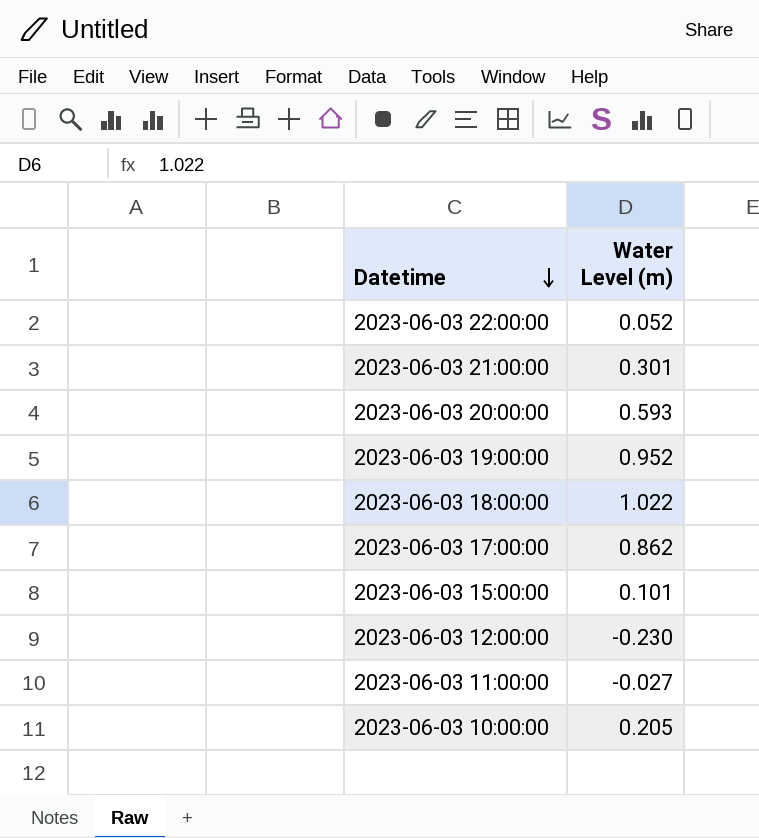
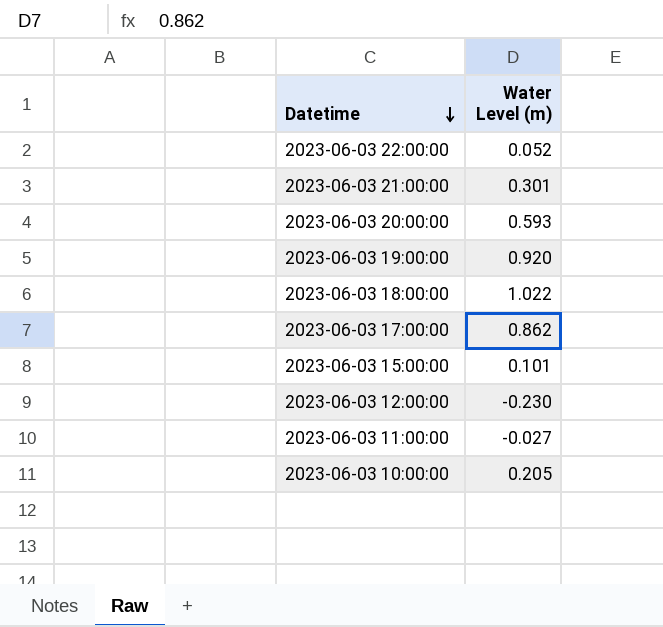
2023-06-03 19:00:00 | Water Level (m): 0.952 -> 0.920

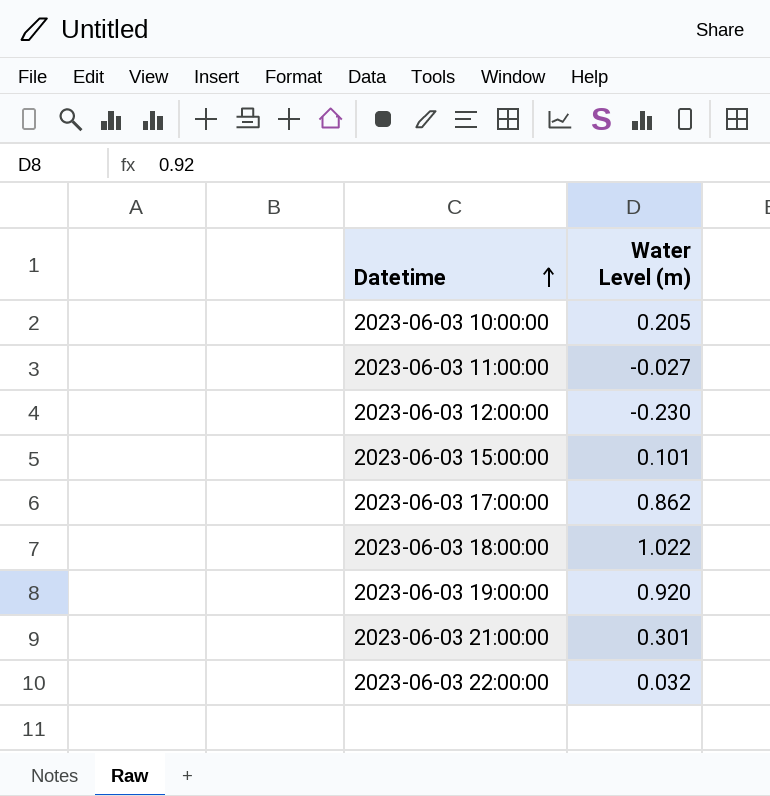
row order: Datetime descending -> Datetime ascending
row 2023-06-03 20:00:00: 0.593 -> none
2023-06-03 22:00:00 | Water Level (m): 0.052 -> 0.032

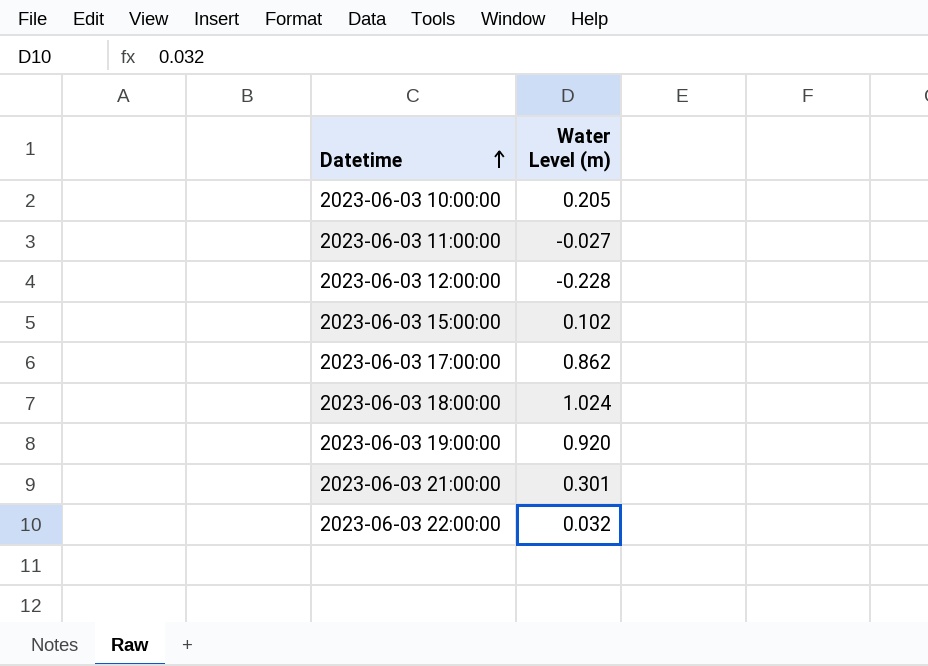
2023-06-03 12:00:00 | Water Level (m): -0.230 -> -0.228
2023-06-03 15:00:00 | Water Level (m): 0.101 -> 0.102
2023-06-03 18:00:00 | Water Level (m): 1.022 -> 1.024

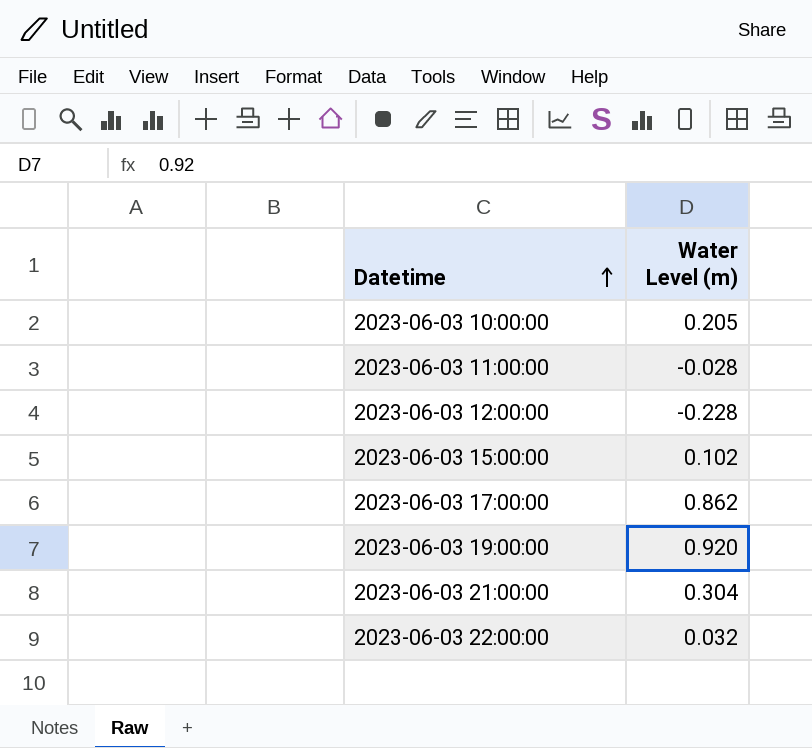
row 2023-06-03 18:00:00: 1.024 -> none
2023-06-03 11:00:00 | Water Level (m): -0.027 -> -0.028
2023-06-03 21:00:00 | Water Level (m): 0.301 -> 0.304

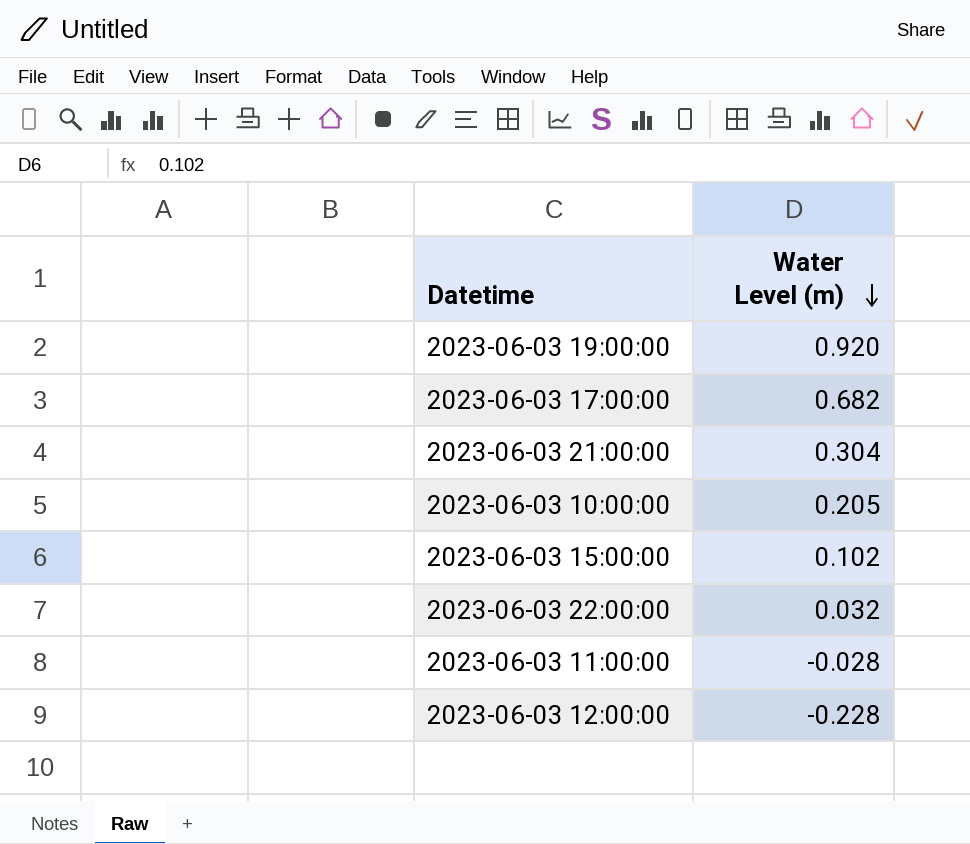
row order: Datetime ascending -> Water Level (m) descending
2023-06-03 17:00:00 | Water Level (m): 0.862 -> 0.682

